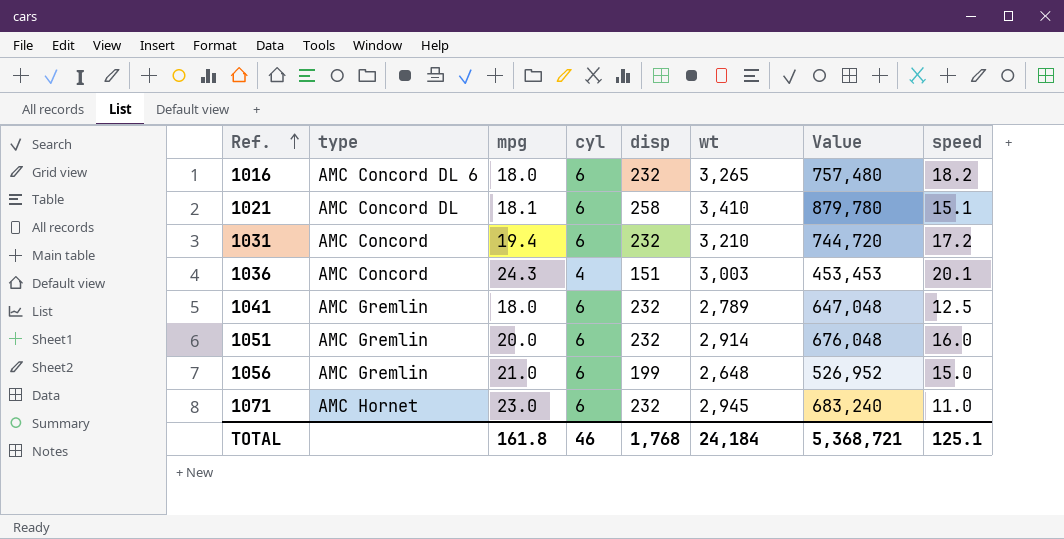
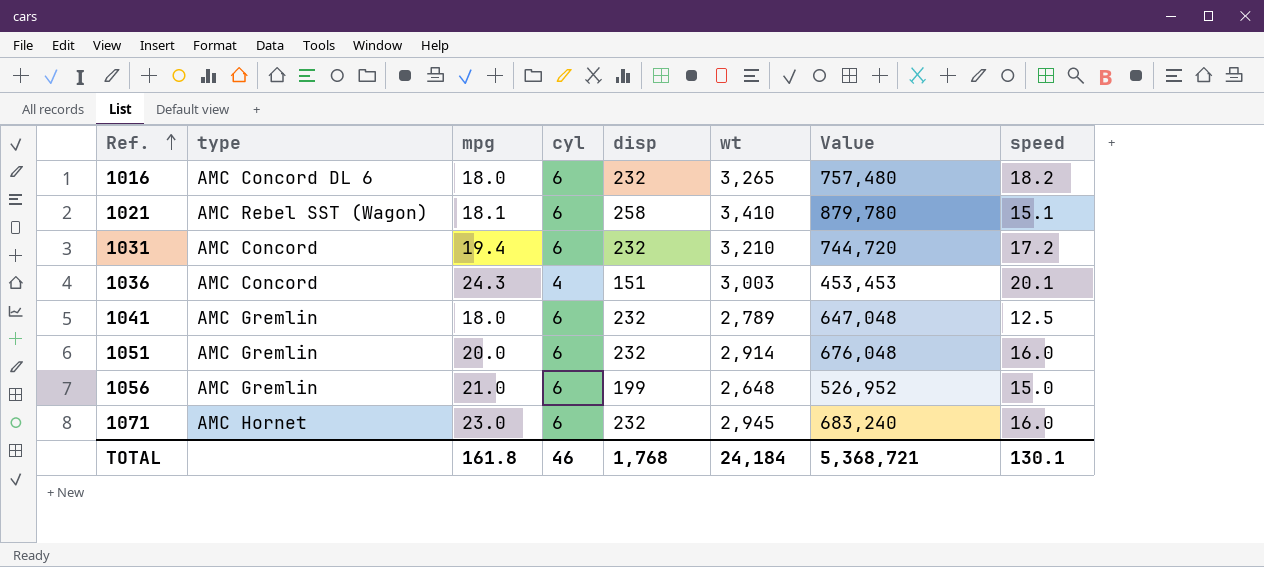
1021 | type: AMC Concord DL -> AMC Rebel SST (Wagon)
1071 | speed: 11.0 -> 16.0
TOTAL | speed: 125.1 -> 130.1

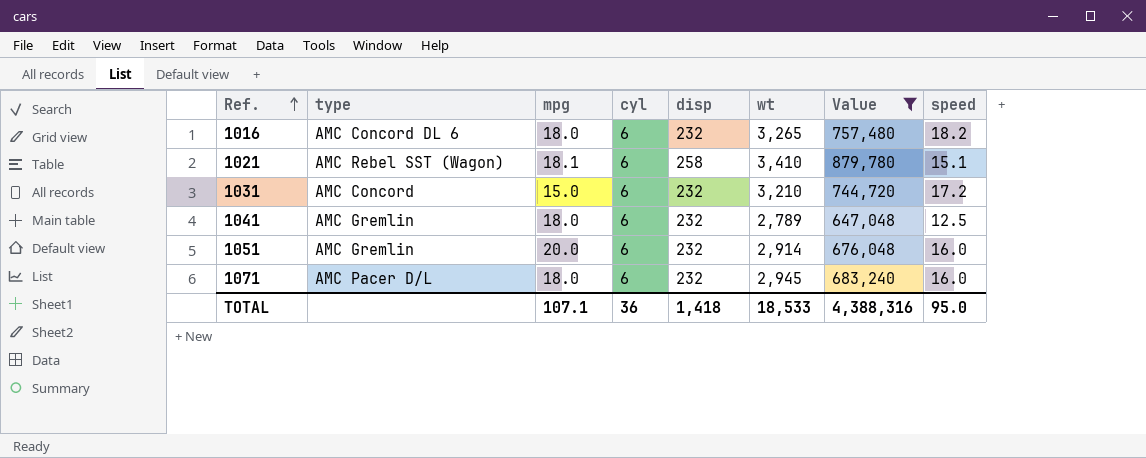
filter: none -> Value >= 647,048
1031 | mpg: 19.4 -> 15.0
1071 | type: AMC Hornet -> AMC Pacer D/L
1071 | mpg: 23.0 -> 18.0
TOTAL | mpg: 161.8 -> 107.1
TOTAL | cyl: 46 -> 36
TOTAL | disp: 1,768 -> 1,418
TOTAL | wt: 24,184 -> 18,533
TOTAL | Value: 5,368,721 -> 4,388,316
TOTAL | speed: 130.1 -> 95.0

